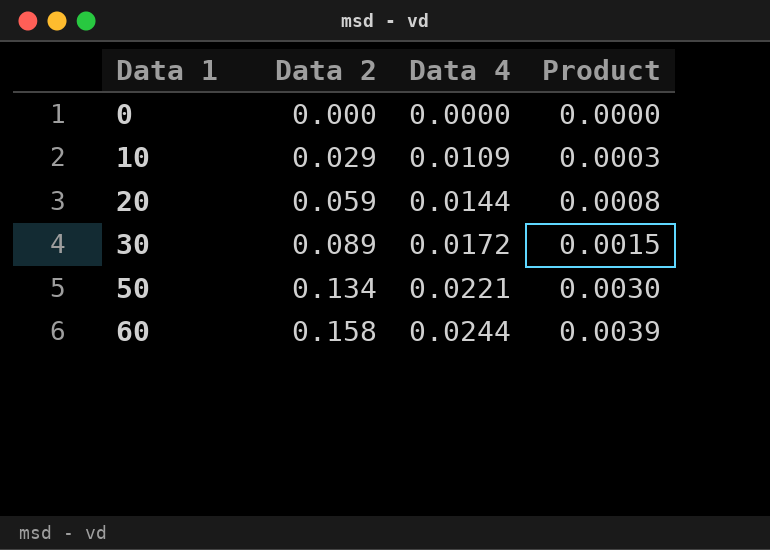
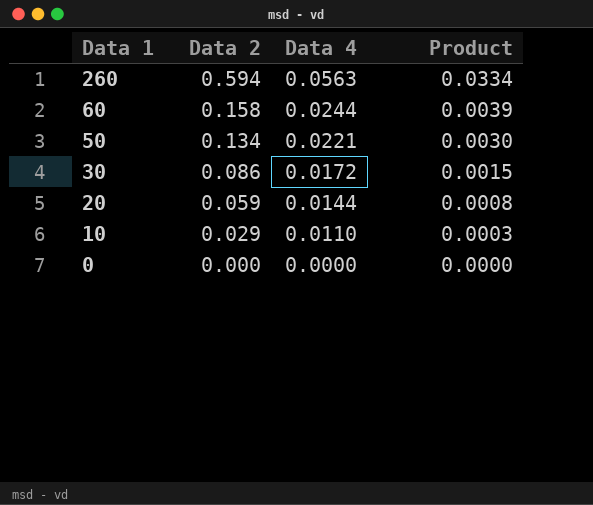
row order: Data 1 ascending -> Data 1 descending
row 260: none -> 0.594 | 0.0563 | 0.0334
30 | Data 2: 0.089 -> 0.086
10 | Data 4: 0.0109 -> 0.0110

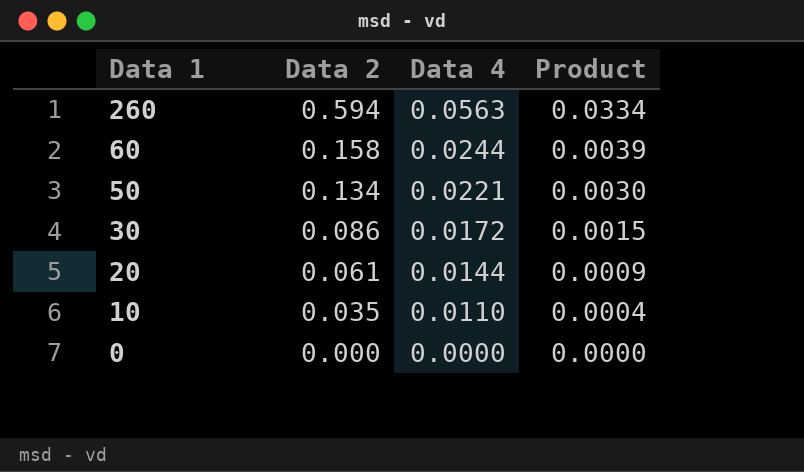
20 | Data 2: 0.059 -> 0.061
20 | Product: 0.0008 -> 0.0009
10 | Data 2: 0.029 -> 0.035
10 | Product: 0.0003 -> 0.0004

